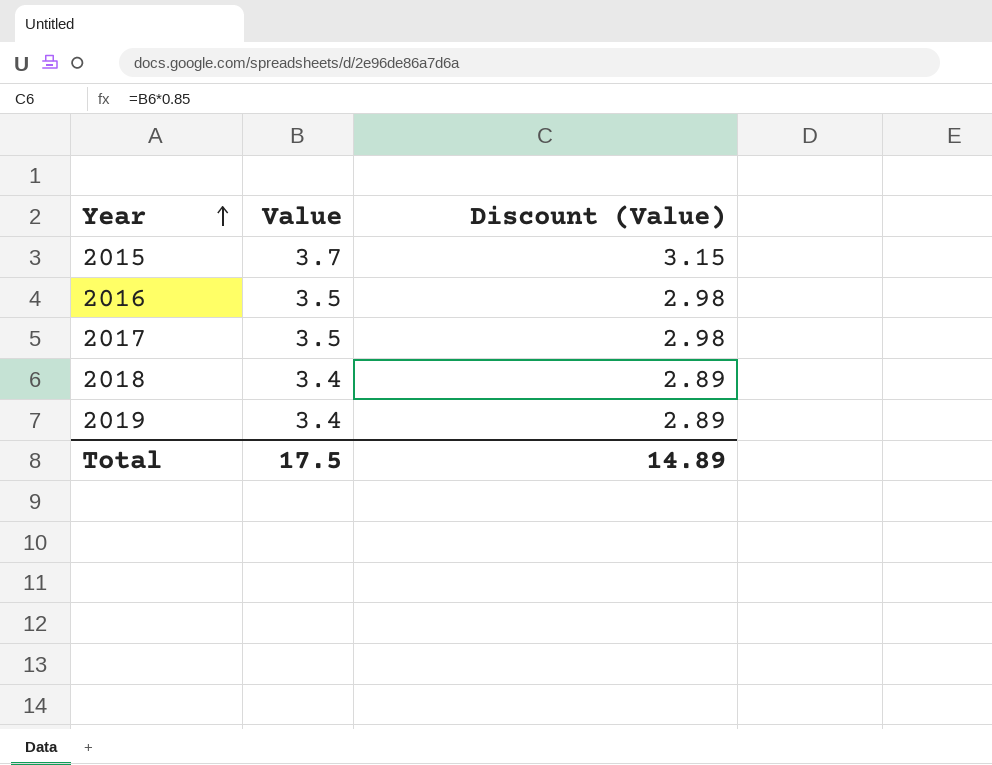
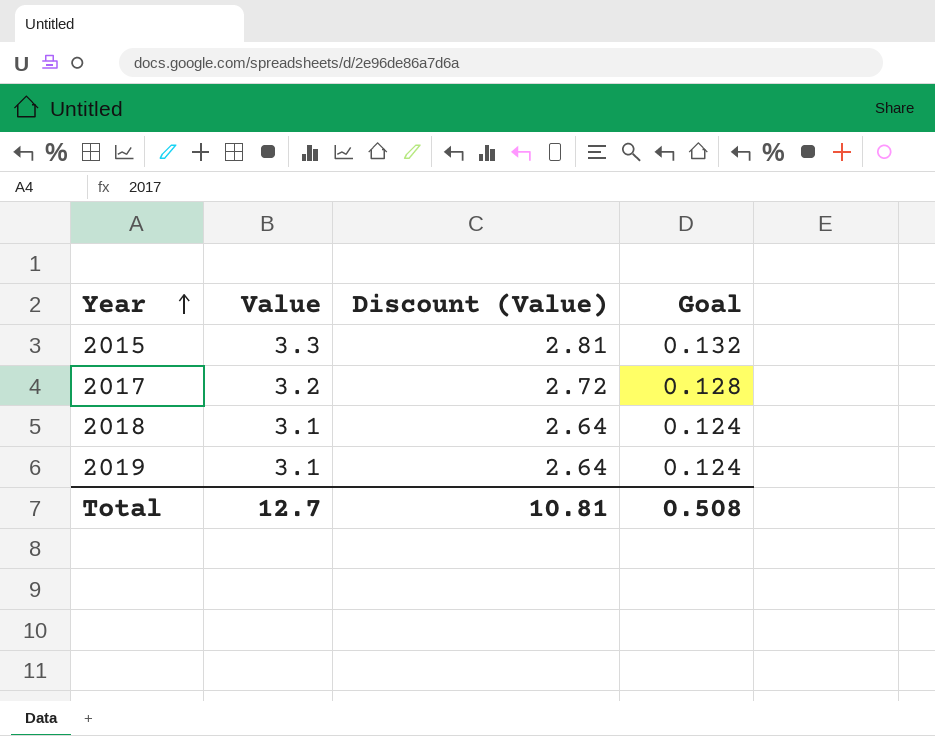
column Goal | formula: none -> [Value] * 0.04
row 2016: 3.5 | 2.98 -> none
2015 | Value: 3.7 -> 3.3
2015 | Discount (Value): 3.15 -> 2.81
2017 | Value: 3.5 -> 3.2
2017 | Discount (Value): 2.98 -> 2.72
2018 | Value: 3.4 -> 3.1
2018 | Discount (Value): 2.89 -> 2.64
2019 | Value: 3.4 -> 3.1
2019 | Discount (Value): 2.89 -> 2.64
Total | Value: 17.5 -> 12.7
Total | Discount (Value): 14.89 -> 10.81

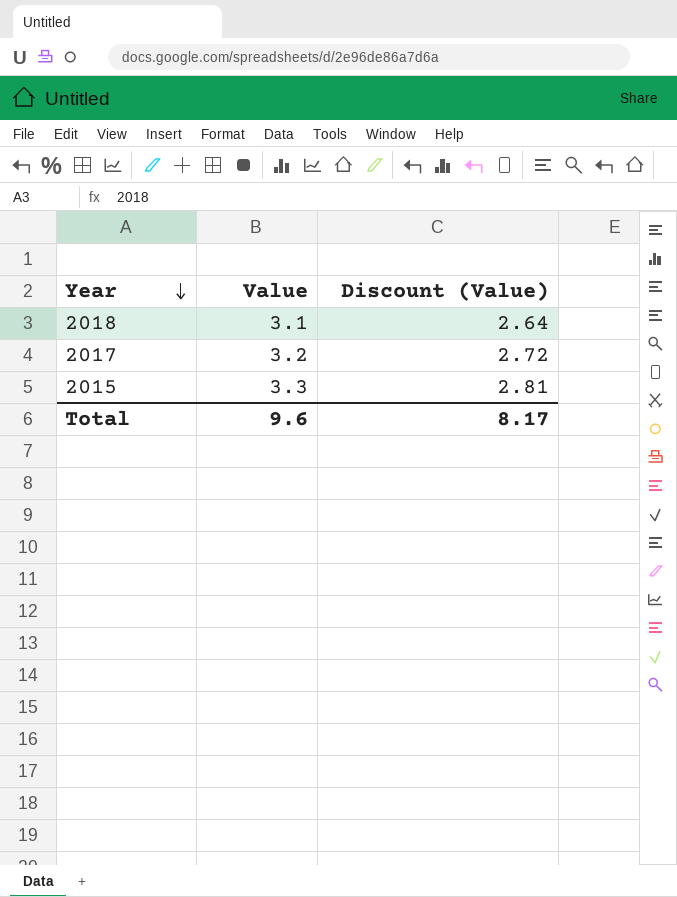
row order: Year ascending -> Year descending
column Goal | formula: [Value] * 0.04 -> none
row 2019: 3.1 | 2.64 | 0.124 -> none
Total | Value: 12.7 -> 9.6
Total | Discount (Value): 10.81 -> 8.17

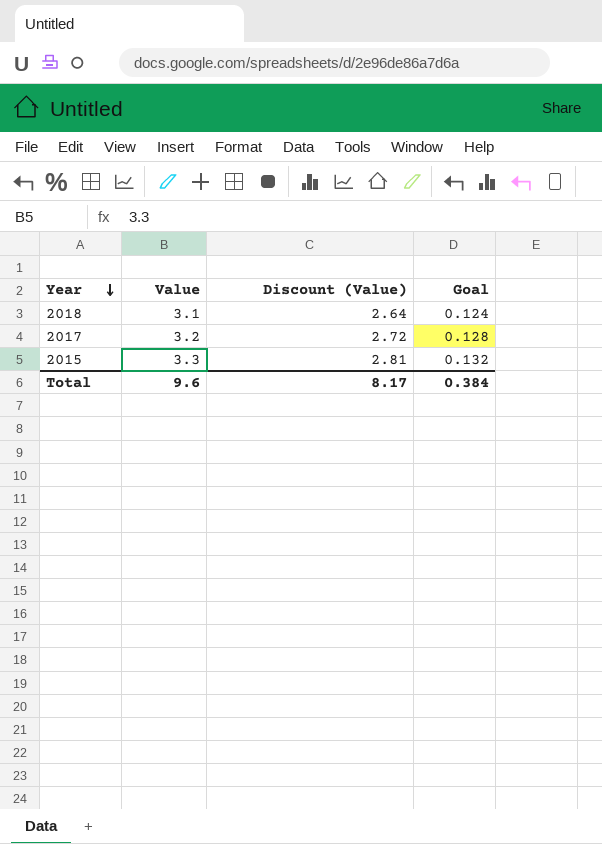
column Goal | formula: none -> [Value] * 0.04

